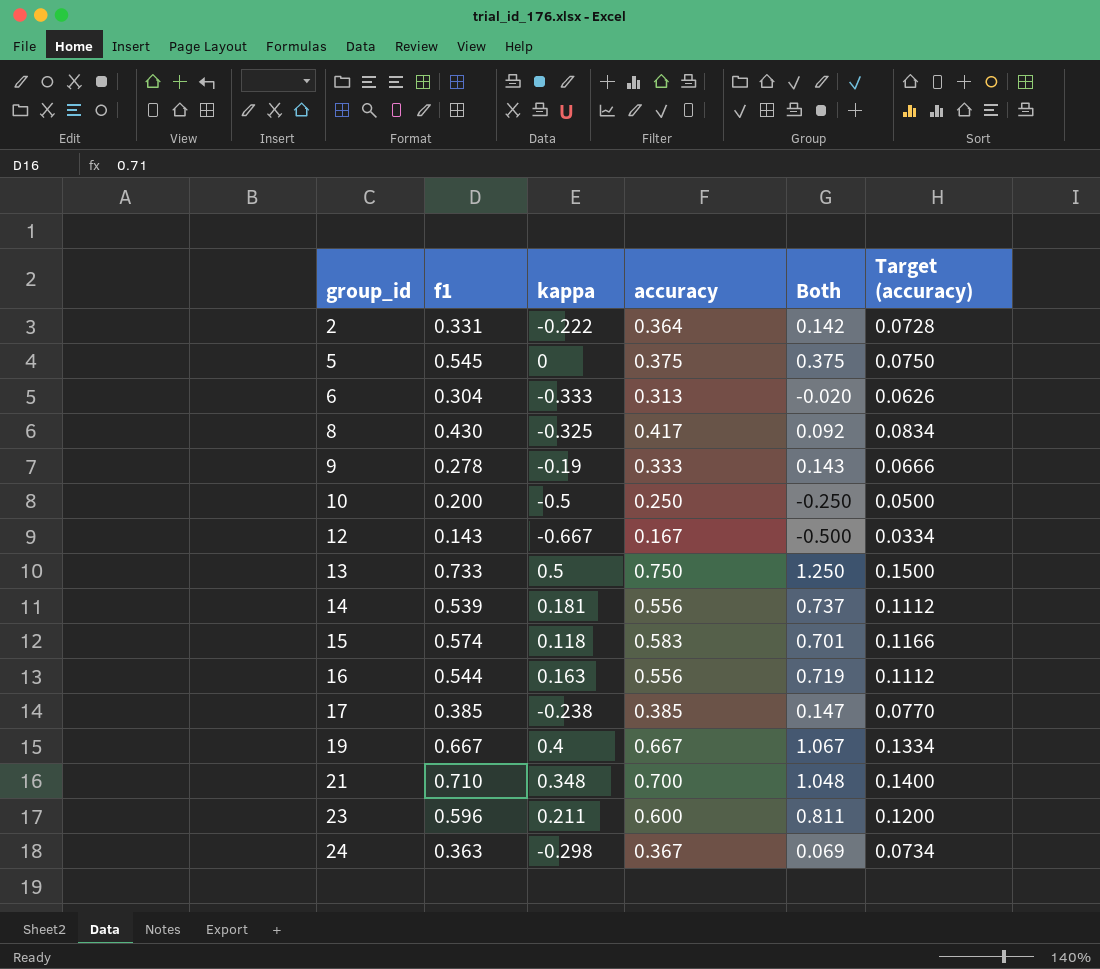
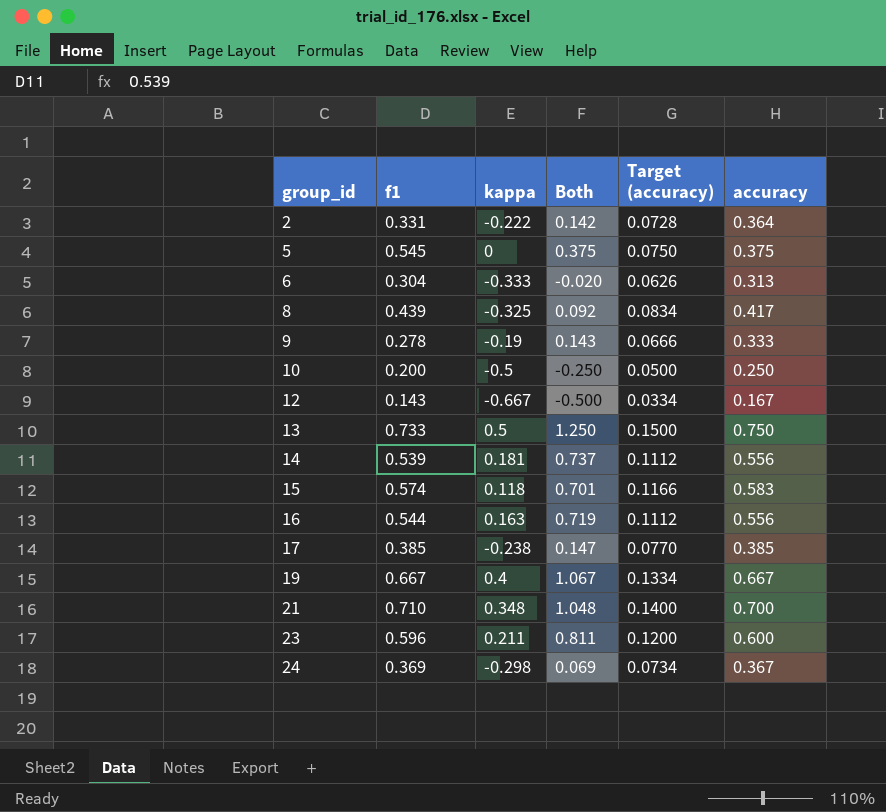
column accuracy | position: 4 -> 6
8 | f1: 0.430 -> 0.439
24 | f1: 0.363 -> 0.369

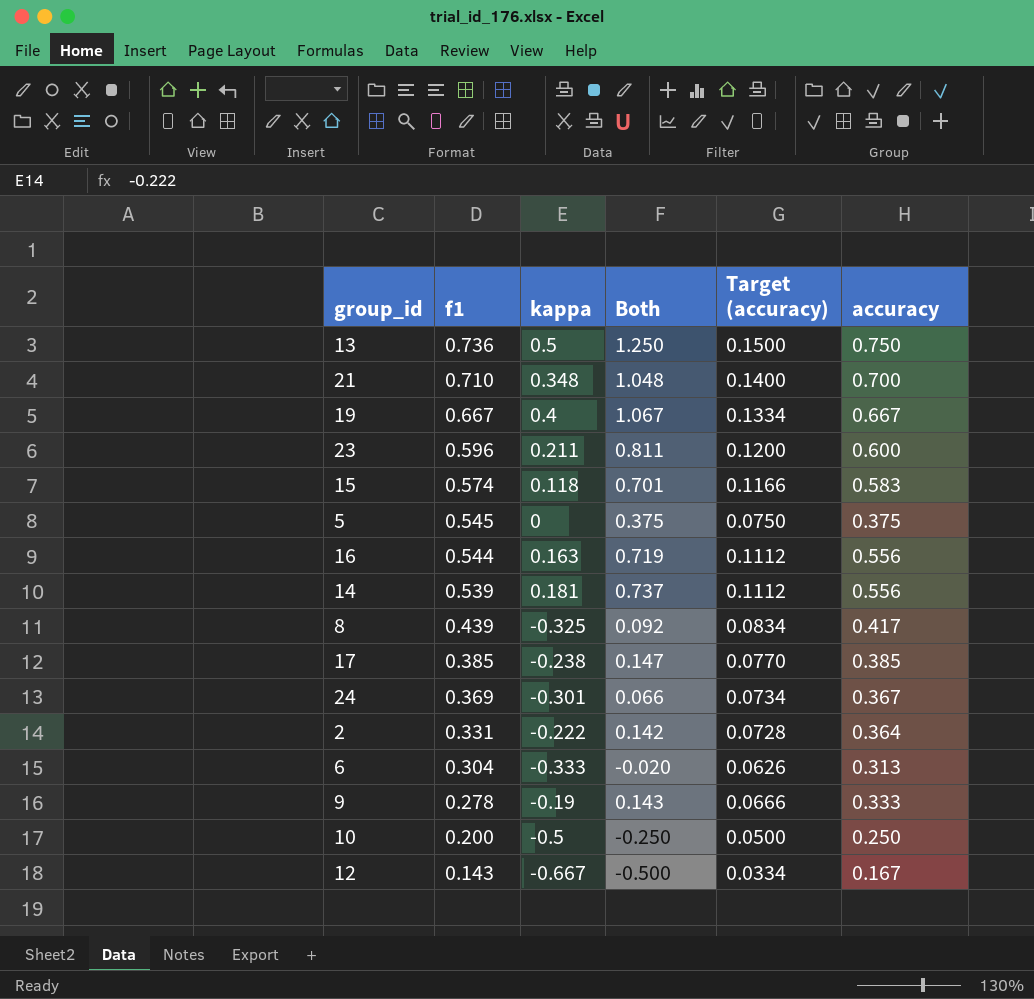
row order: group_id ascending -> f1 descending
13 | f1: 0.733 -> 0.736
24 | kappa: -0.298 -> -0.301
24 | Both: 0.069 -> 0.066

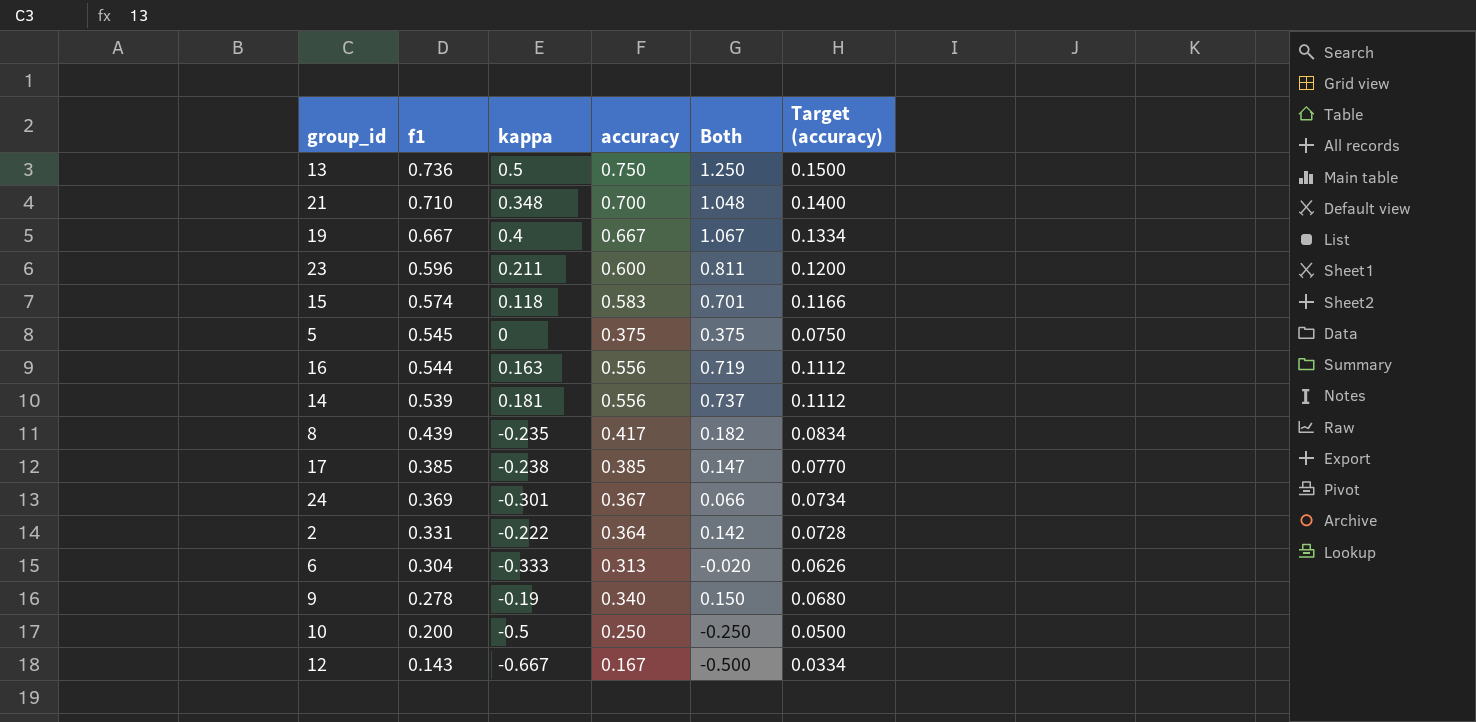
column accuracy | position: 6 -> 4
8 | kappa: -0.325 -> -0.235
8 | Both: 0.092 -> 0.182
9 | accuracy: 0.333 -> 0.340
9 | Both: 0.143 -> 0.150
9 | Target (accuracy): 0.0666 -> 0.0680

